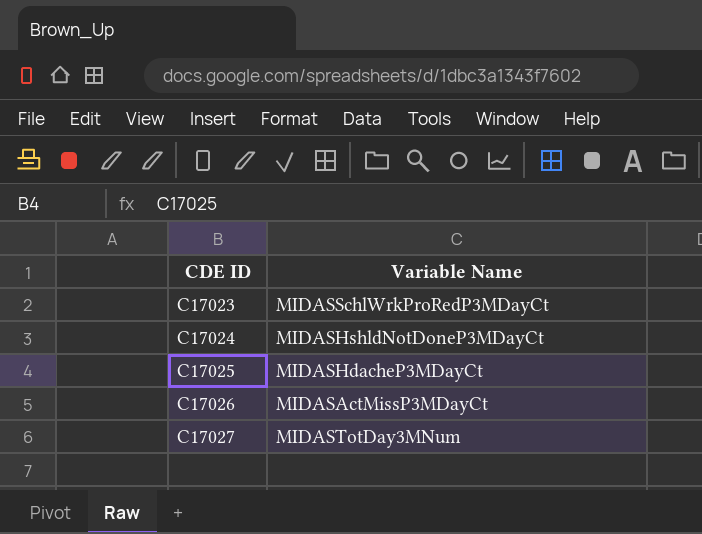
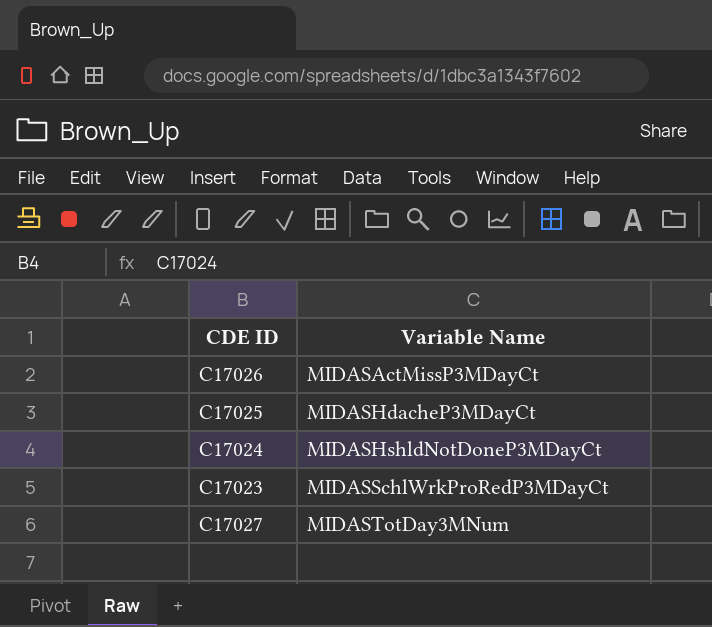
row order: CDE ID ascending -> Variable Name ascending

